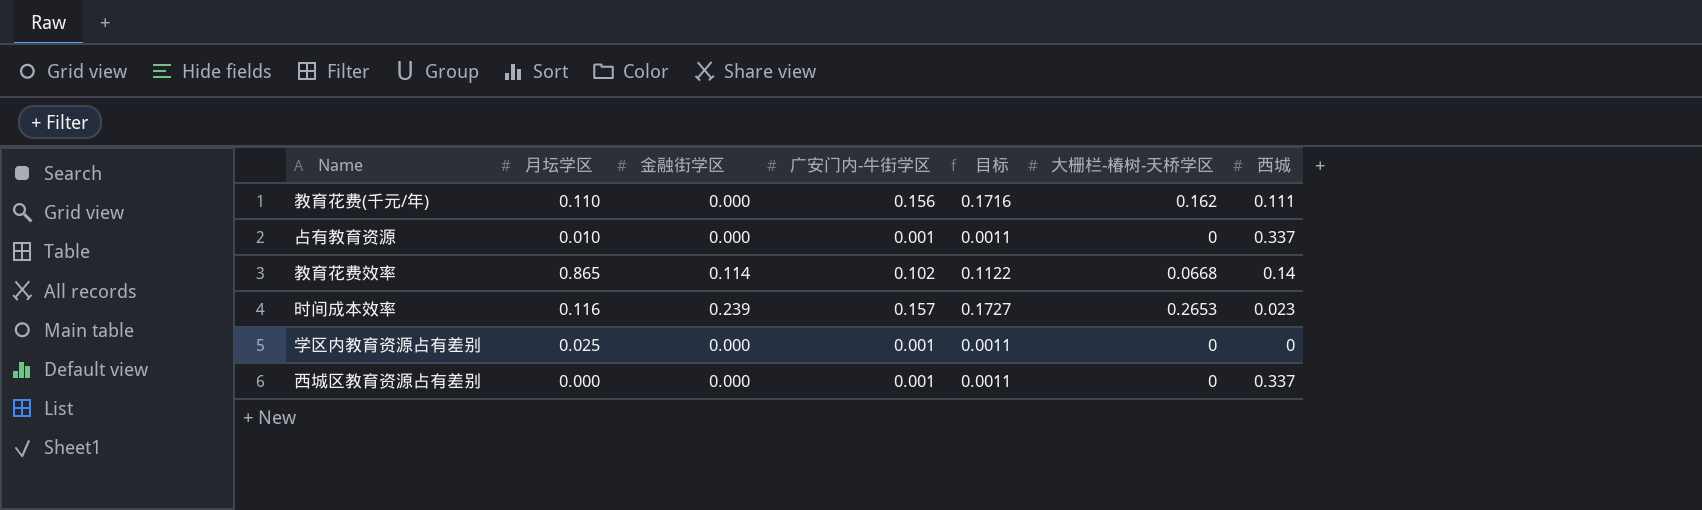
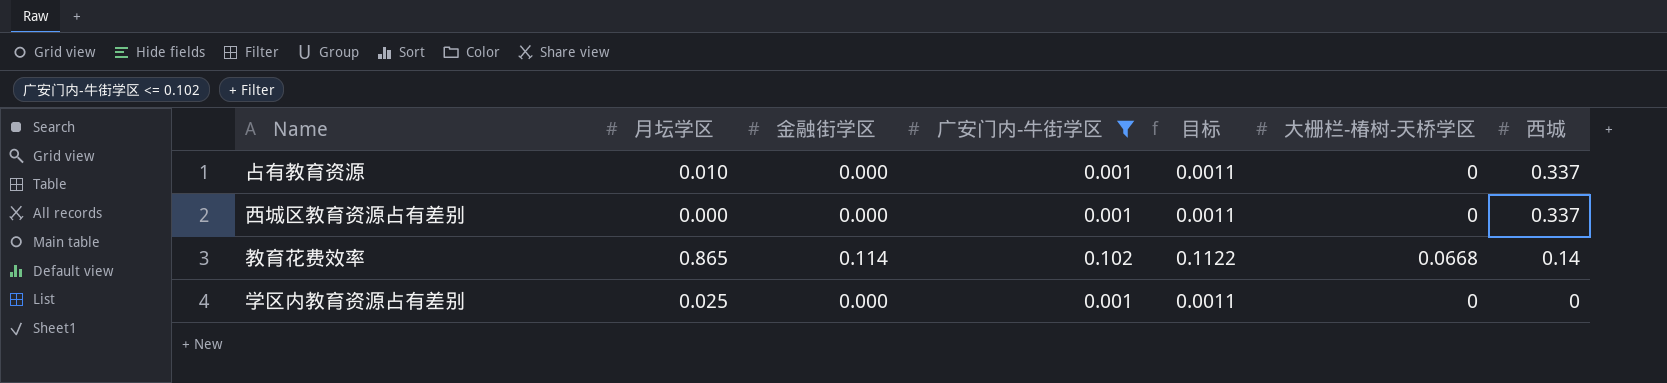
filter: none -> 广安门内-牛街学区 <= 0.102
row order: none -> 西城 descending

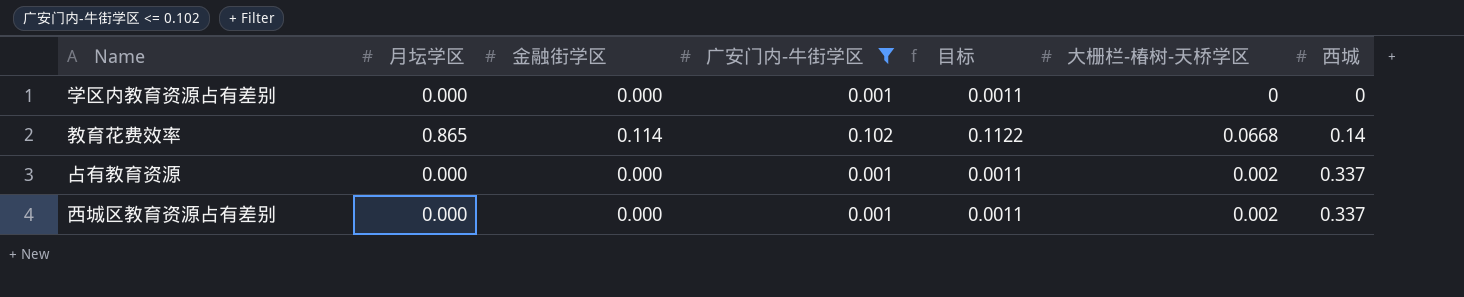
row order: 西城 descending -> 西城 ascending
学区内教育资源占有差别 | 月坛学区: 0.025 -> 0.000
占有教育资源 | 月坛学区: 0.010 -> 0.000
占有教育资源 | 大栅栏-椿树-天桥学区: 0 -> 0.002
西城区教育资源占有差别 | 大栅栏-椿树-天桥学区: 0 -> 0.002

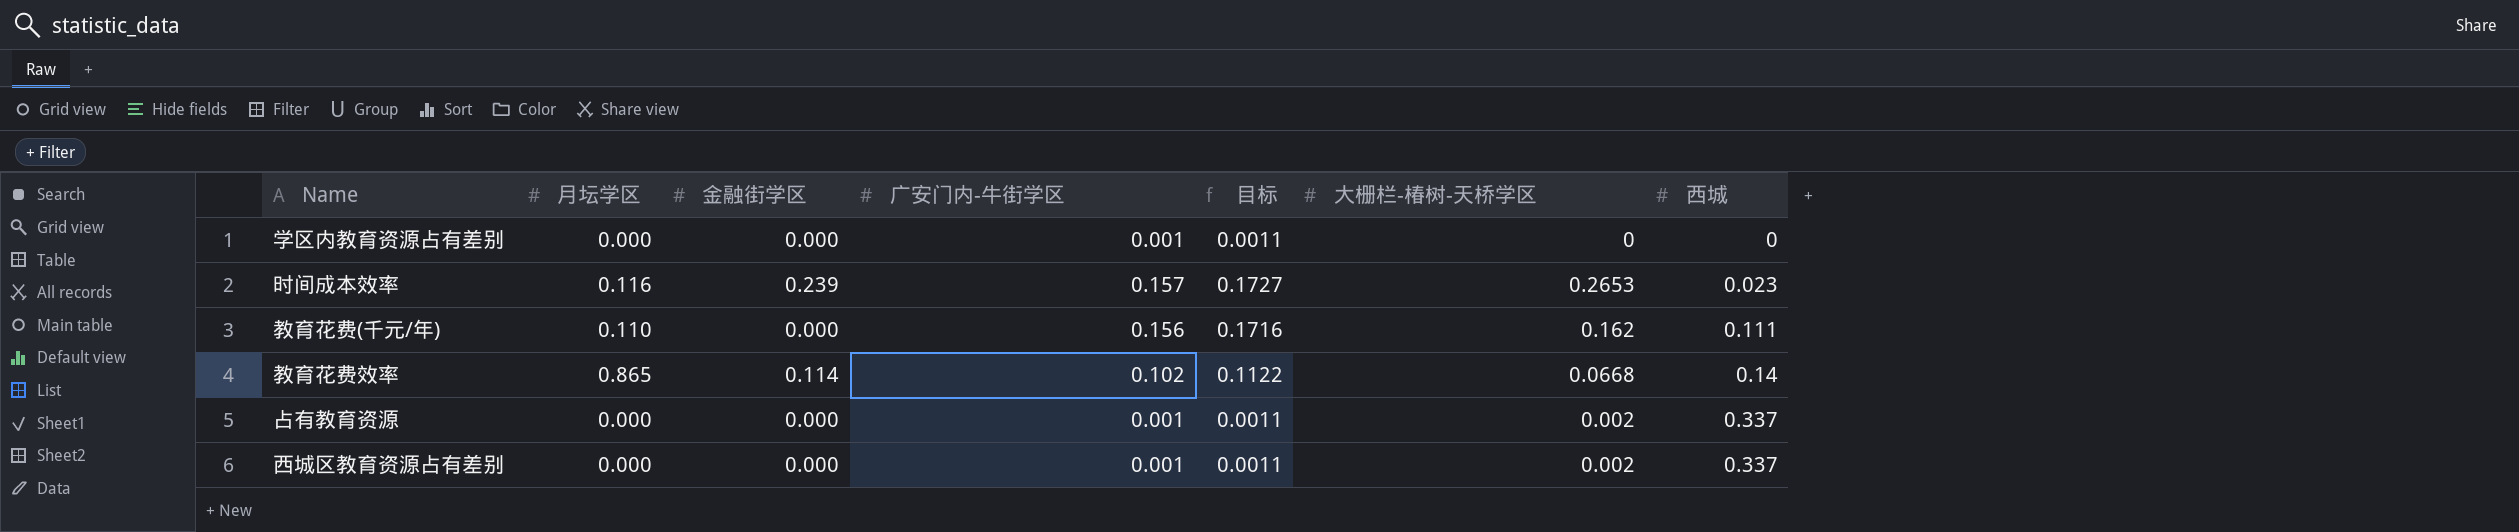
filter: 广安门内-牛街学区 <= 0.102 -> none

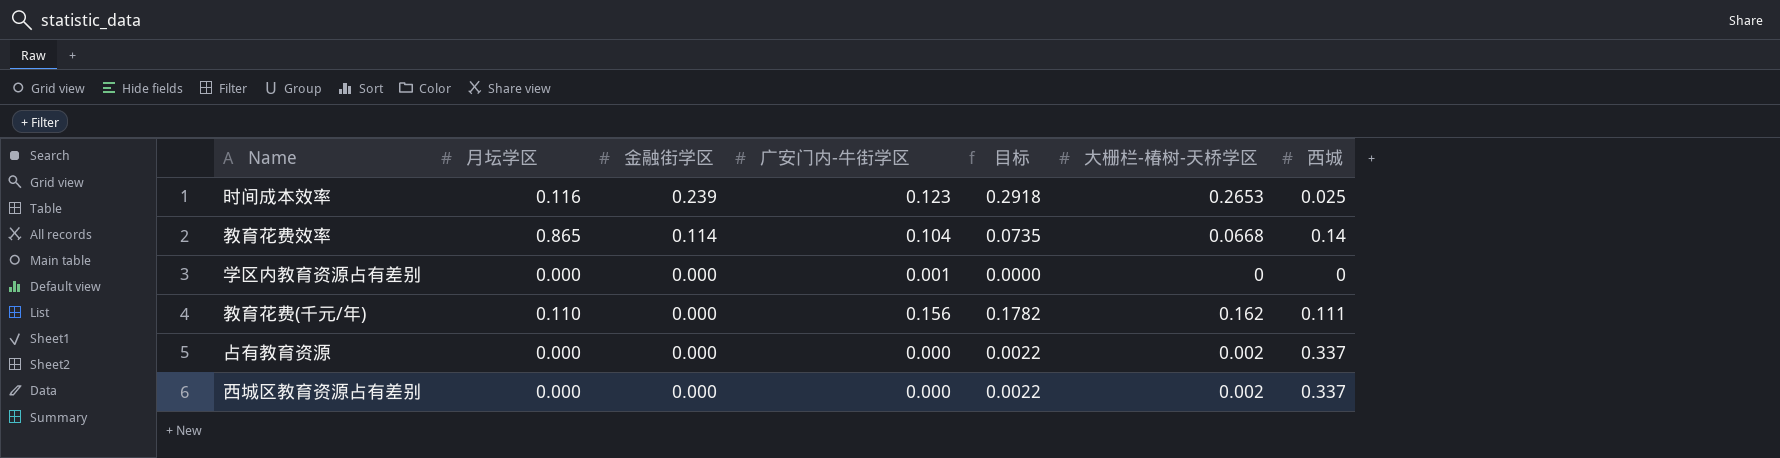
row order: 西城 ascending -> 金融街学区 descending
column 目标 | formula: [广安门内-牛街学区] * 1.1 -> [大栅栏-椿树-天桥学区] * 1.1
时间成本效率 | 广安门内-牛街学区: 0.157 -> 0.123
时间成本效率 | 西城: 0.023 -> 0.025
教育花费效率 | 广安门内-牛街学区: 0.102 -> 0.104
占有教育资源 | 广安门内-牛街学区: 0.001 -> 0.000
西城区教育资源占有差别 | 广安门内-牛街学区: 0.001 -> 0.000

